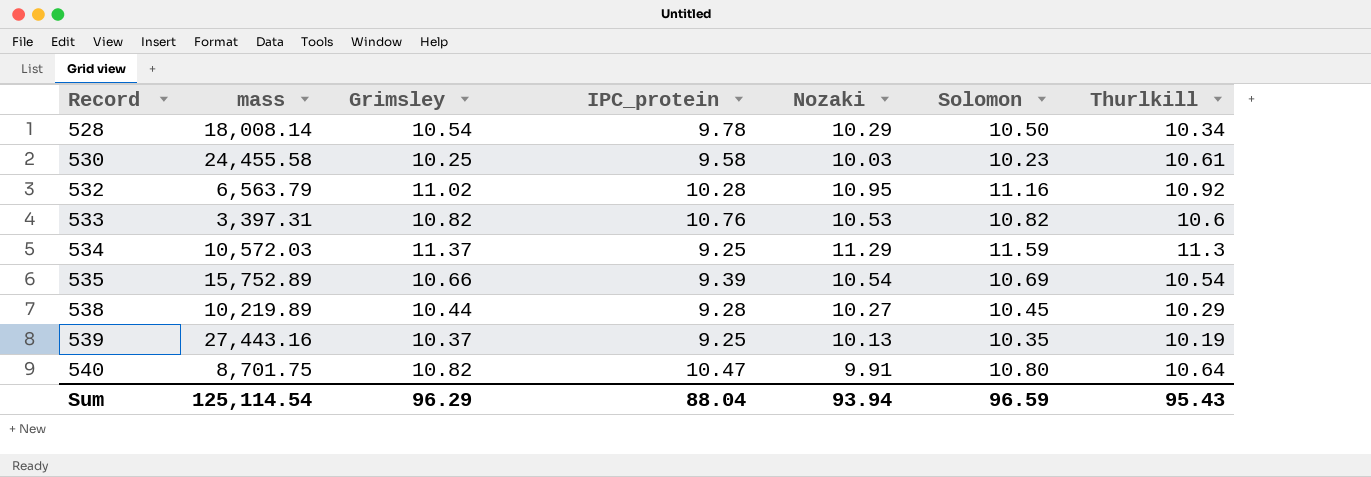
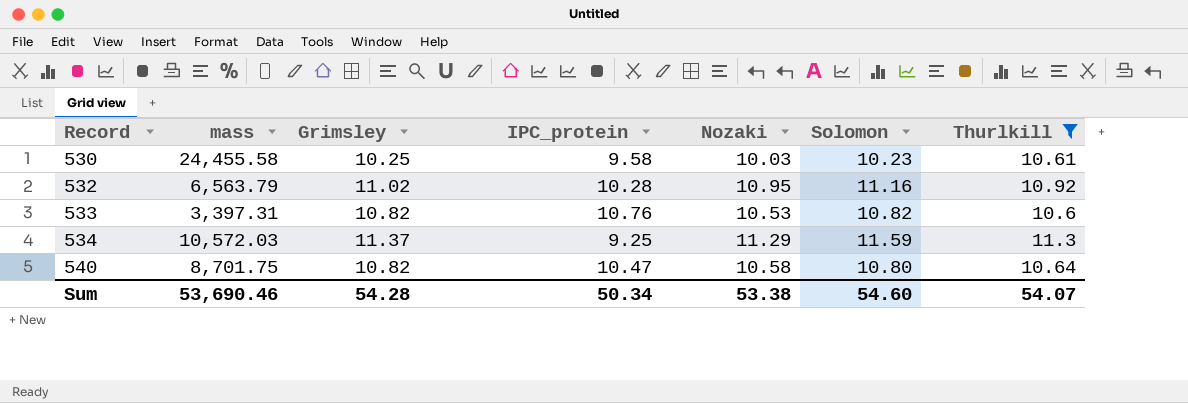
filter: none -> Thurlkill >= 10.6
540 | Nozaki: 9.91 -> 10.58
Sum | mass: 125,114.54 -> 53,690.46
Sum | Grimsley: 96.29 -> 54.28
Sum | IPC_protein: 88.04 -> 50.34
Sum | Nozaki: 93.94 -> 53.38
Sum | Solomon: 96.59 -> 54.60
Sum | Thurlkill: 95.43 -> 54.07

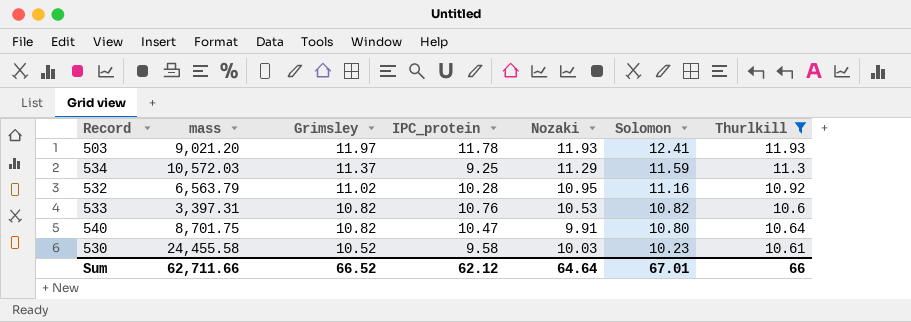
row order: Record ascending -> Grimsley descending
row 503: none -> 9,021.20 | 11.97 | 11.78 | 11.93 | 12.41 | 11.93
540 | Nozaki: 10.58 -> 9.91
530 | Grimsley: 10.25 -> 10.52
Sum | mass: 53,690.46 -> 62,711.66
Sum | Grimsley: 54.28 -> 66.52
Sum | IPC_protein: 50.34 -> 62.12
Sum | Nozaki: 53.38 -> 64.64
Sum | Solomon: 54.60 -> 67.01
Sum | Thurlkill: 54.07 -> 66

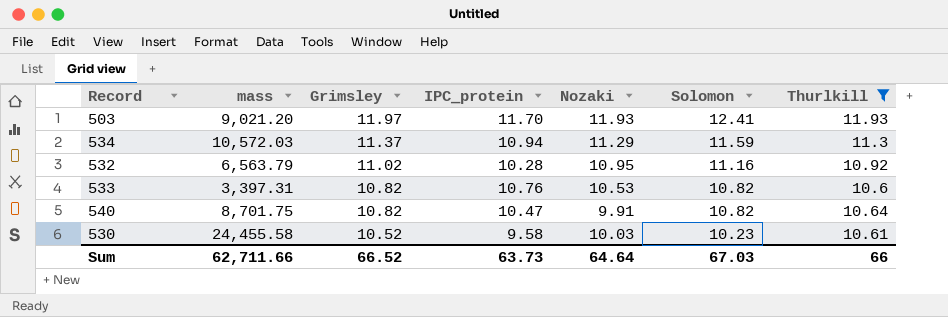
503 | IPC_protein: 11.78 -> 11.70
534 | IPC_protein: 9.25 -> 10.94
540 | Solomon: 10.80 -> 10.82
Sum | IPC_protein: 62.12 -> 63.73
Sum | Solomon: 67.01 -> 67.03

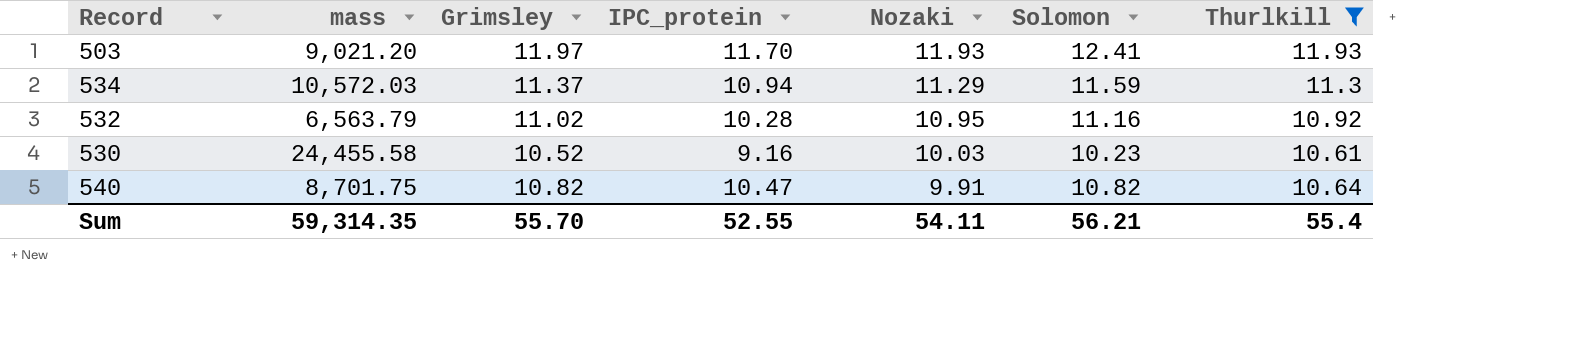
row order: Grimsley descending -> Nozaki descending
row 533: 3,397.31 | 10.82 | 10.76 | 10.53 | 10.82 | 10.6 -> none
530 | IPC_protein: 9.58 -> 9.16
Sum | mass: 62,711.66 -> 59,314.35
Sum | Grimsley: 66.52 -> 55.70
Sum | IPC_protein: 63.73 -> 52.55
Sum | Nozaki: 64.64 -> 54.11
Sum | Solomon: 67.03 -> 56.21
Sum | Thurlkill: 66 -> 55.4

